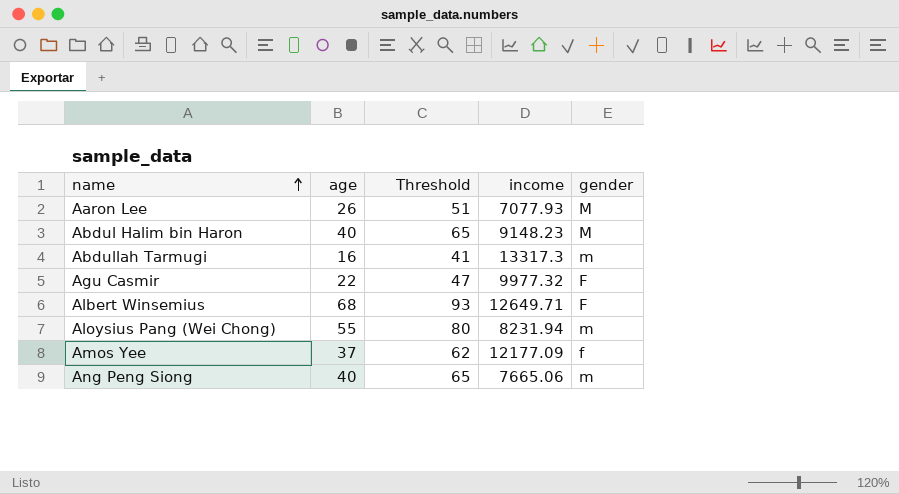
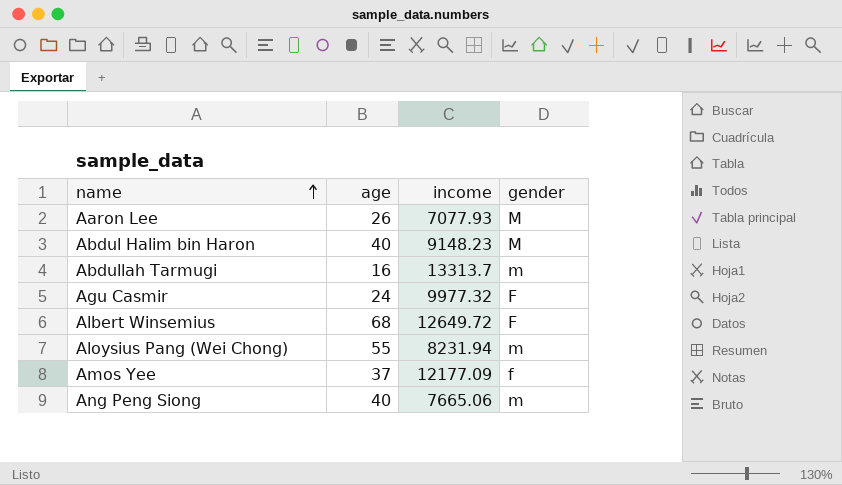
column Threshold | formula: [age] + 25 -> none
Abdullah Tarmugi | income: 13317.3 -> 13313.7
Agu Casmir | age: 22 -> 24
Albert Winsemius | income: 12649.71 -> 12649.72

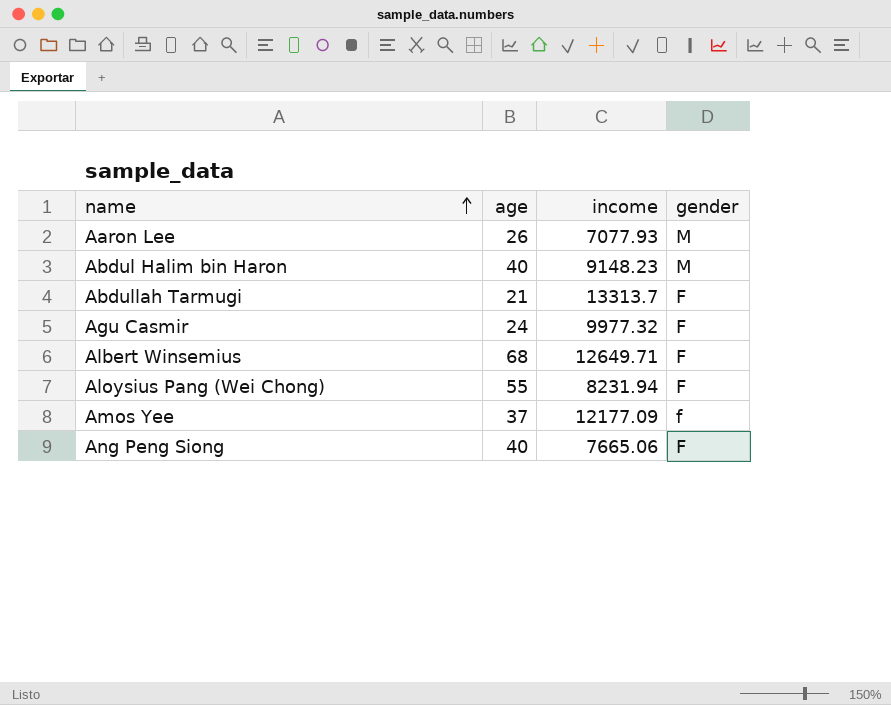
Abdullah Tarmugi | age: 16 -> 21
Abdullah Tarmugi | gender: m -> F
Albert Winsemius | income: 12649.72 -> 12649.71
Aloysius Pang (Wei Chong) | gender: m -> F
Ang Peng Siong | gender: m -> F

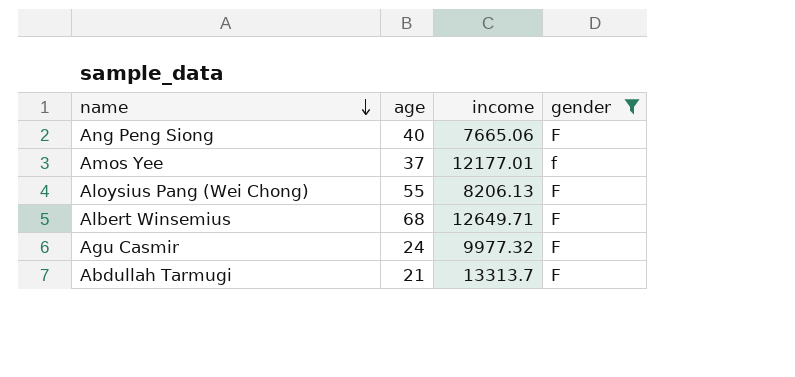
filter: none -> gender != M
row order: name ascending -> name descending
Amos Yee | income: 12177.09 -> 12177.01
Aloysius Pang (Wei Chong) | income: 8231.94 -> 8206.13

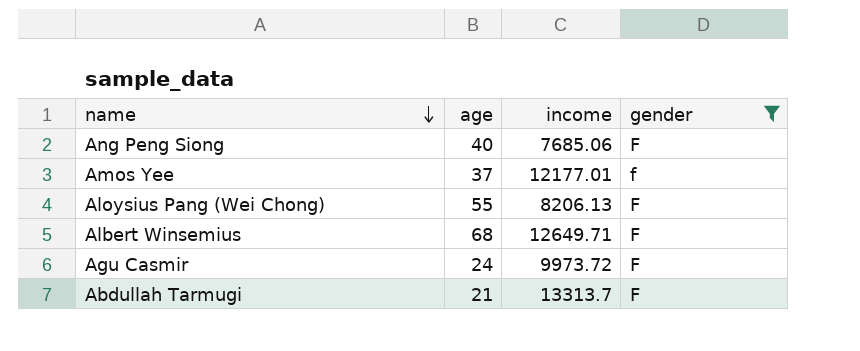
Ang Peng Siong | income: 7665.06 -> 7685.06
Agu Casmir | income: 9977.32 -> 9973.72

